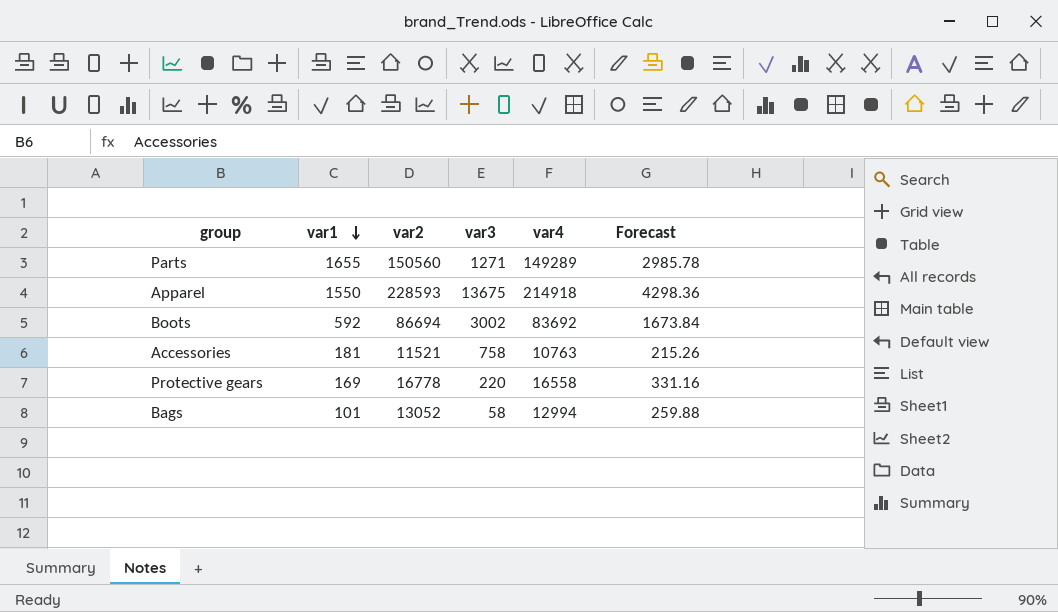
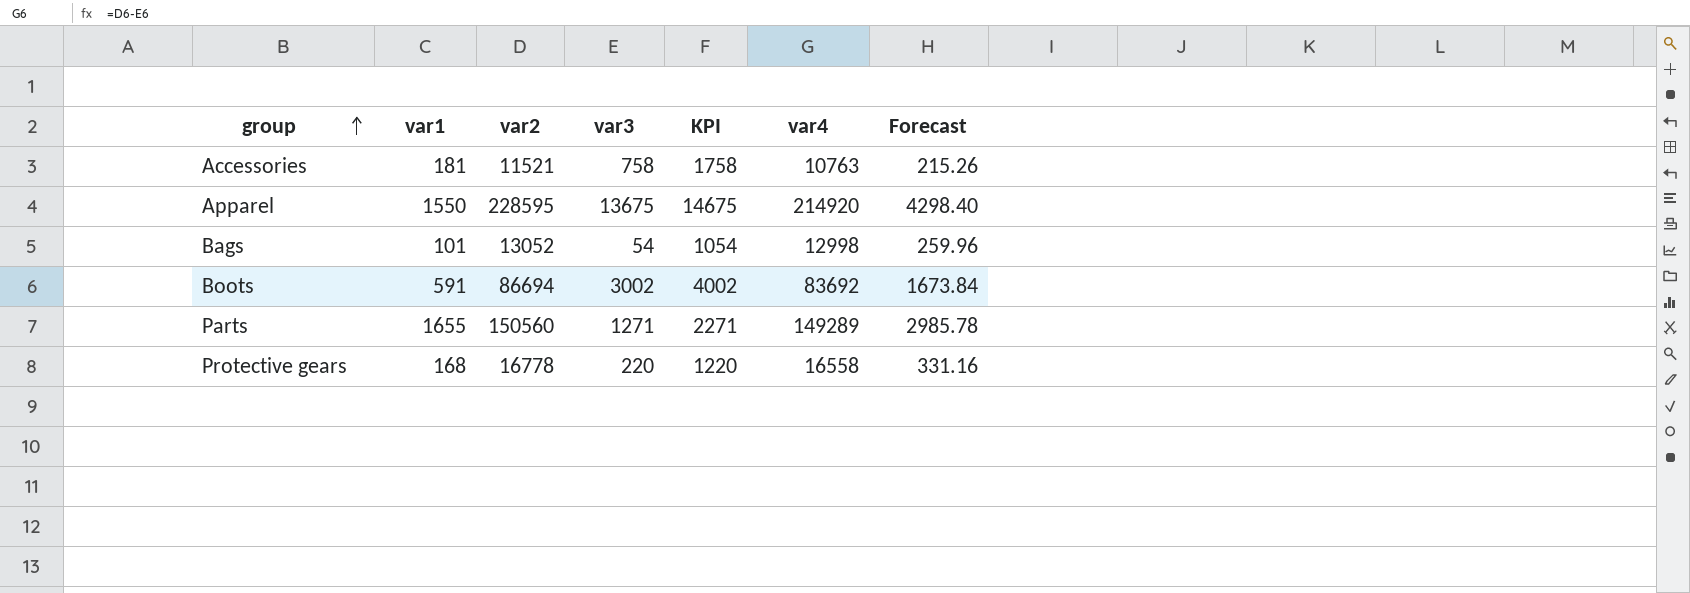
row order: var1 descending -> group ascending
column KPI | formula: none -> [var3] + 1000
Apparel | var2: 228593 -> 228595
Apparel | var4: 214918 -> 214920
Apparel | Forecast: 4298.36 -> 4298.40
Bags | var3: 58 -> 54
Bags | var4: 12994 -> 12998
Bags | Forecast: 259.88 -> 259.96
Boots | var1: 592 -> 591
Protective gears | var1: 169 -> 168

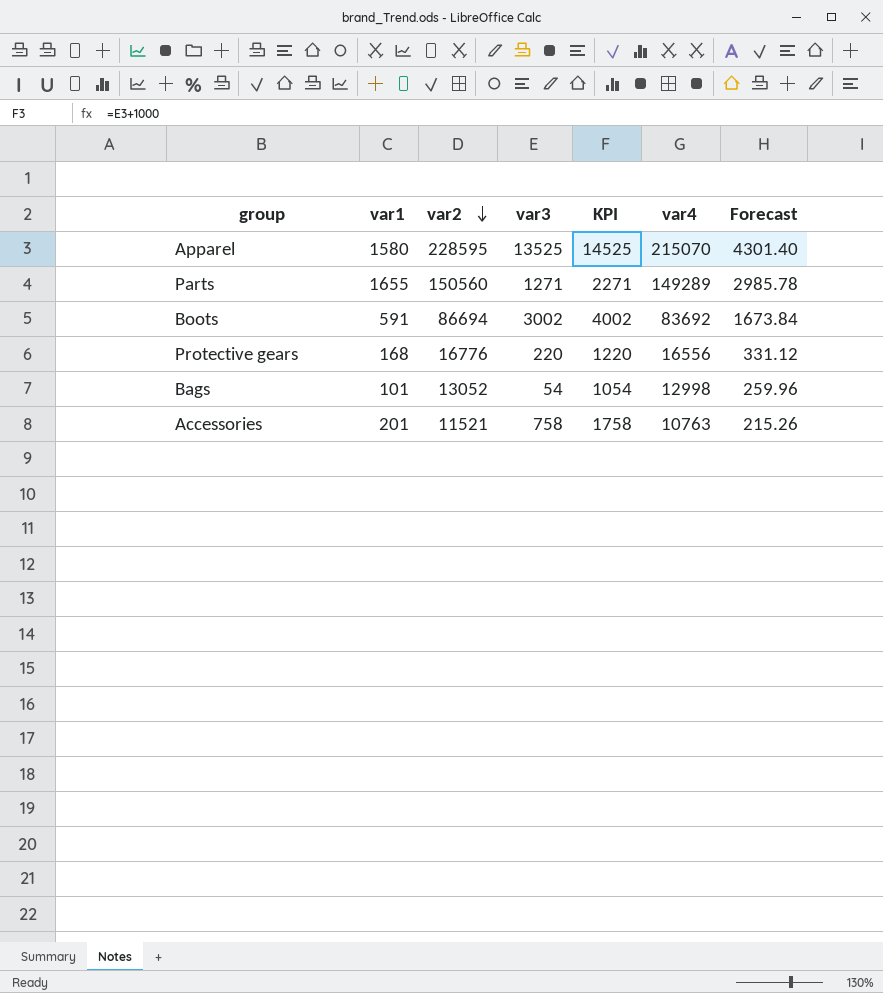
row order: group ascending -> var2 descending
Apparel | var1: 1550 -> 1580
Apparel | var3: 13675 -> 13525
Apparel | KPI: 14675 -> 14525
Apparel | var4: 214920 -> 215070
Apparel | Forecast: 4298.40 -> 4301.40
Protective gears | var2: 16778 -> 16776
Protective gears | var4: 16558 -> 16556
Protective gears | Forecast: 331.16 -> 331.12
Accessories | var1: 181 -> 201

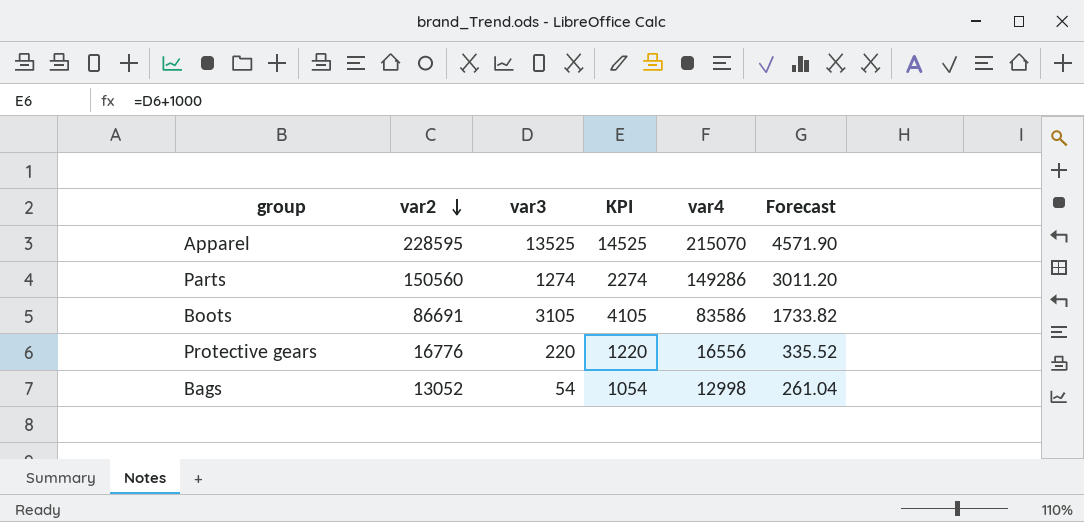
column var1 | position: 2 -> none
column Forecast | formula: [var4] * 0.02 -> [var2] * 0.02
row Accessories: 201 | 11521 | 758 | 1758 | 10763 | 215.26 -> none
Parts | var3: 1271 -> 1274
Parts | KPI: 2271 -> 2274
Parts | var4: 149289 -> 149286
Boots | var2: 86694 -> 86691
Boots | var3: 3002 -> 3105
Boots | KPI: 4002 -> 4105
Boots | var4: 83692 -> 83586

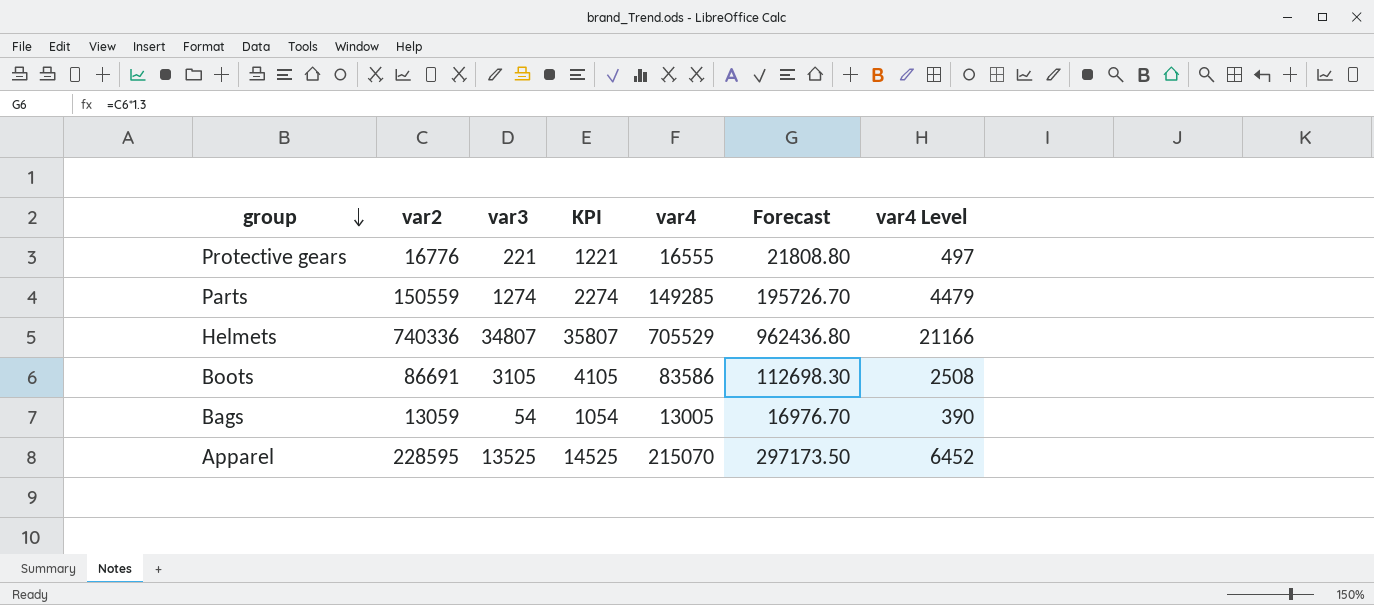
row order: var2 descending -> group descending
column Forecast | formula: [var2] * 0.02 -> [var2] * 1.3
column var4 Level | formula: none -> [var4] * 0.03
Protective gears | var3: 220 -> 221
Protective gears | KPI: 1220 -> 1221
Protective gears | var4: 16556 -> 16555
Parts | var2: 150560 -> 150559
Parts | var4: 149286 -> 149285
row Helmets: none -> 740336 | 34807 | 35807 | 705529 | 962436.80 | 21166
Bags | var2: 13052 -> 13059
Bags | var4: 12998 -> 13005

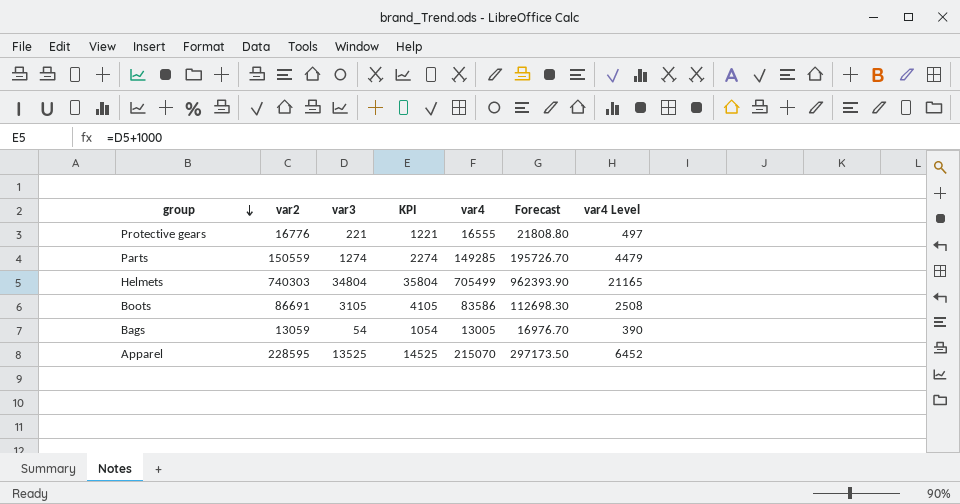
Helmets | var2: 740336 -> 740303
Helmets | var3: 34807 -> 34804
Helmets | KPI: 35807 -> 35804
Helmets | var4: 705529 -> 705499
Helmets | Forecast: 962436.80 -> 962393.90
Helmets | var4 Level: 21166 -> 21165

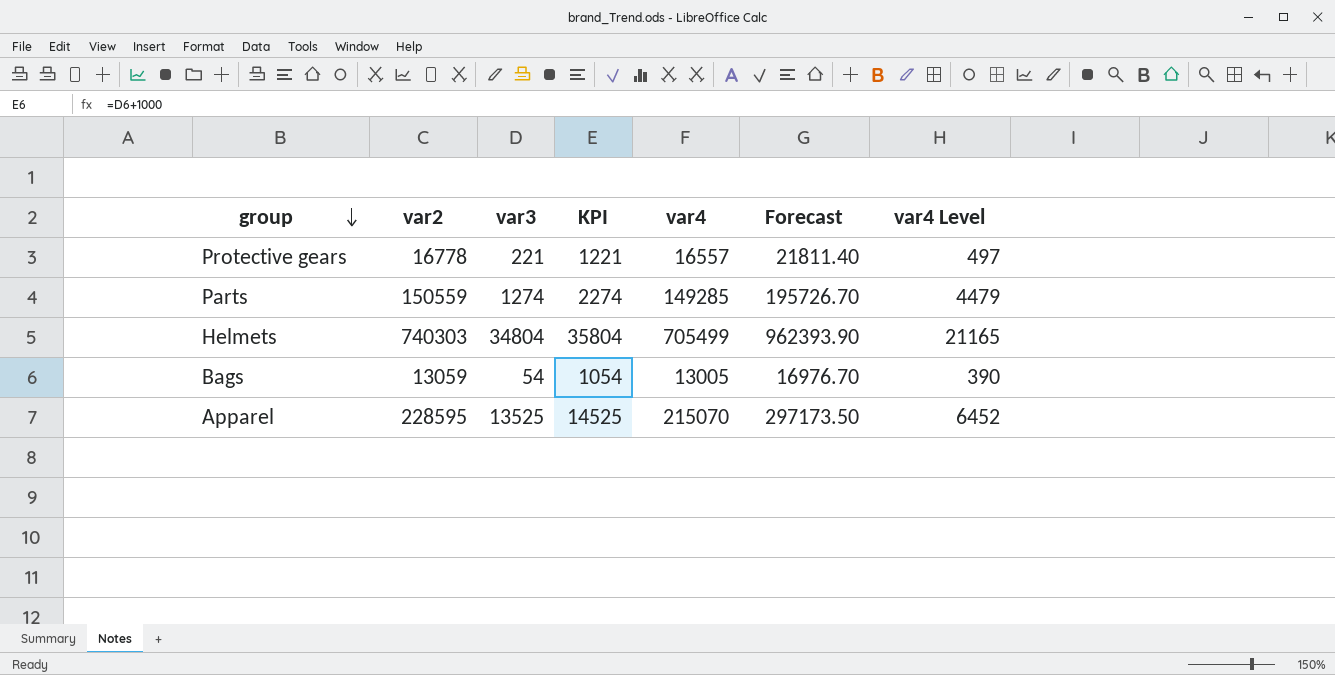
row Boots: 86691 | 3105 | 4105 | 83586 | 112698.30 | 2508 -> none
Protective gears | var2: 16776 -> 16778
Protective gears | var4: 16555 -> 16557
Protective gears | Forecast: 21808.80 -> 21811.40

